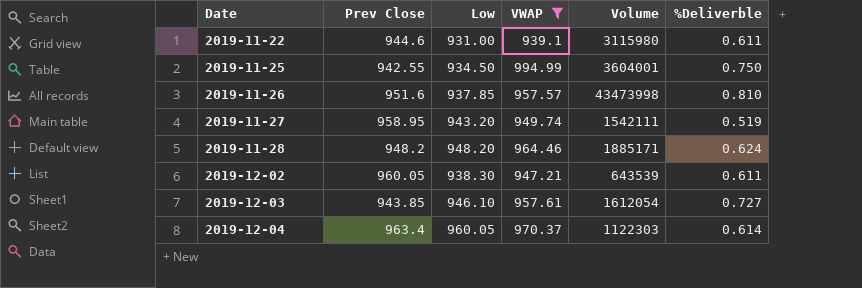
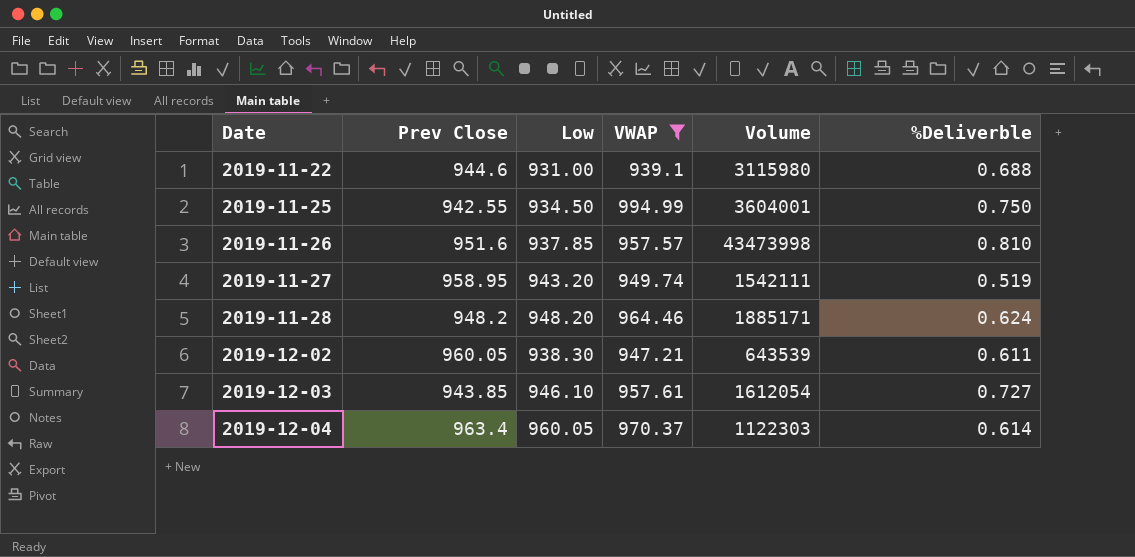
2019-11-22 | %Deliverble: 0.611 -> 0.688

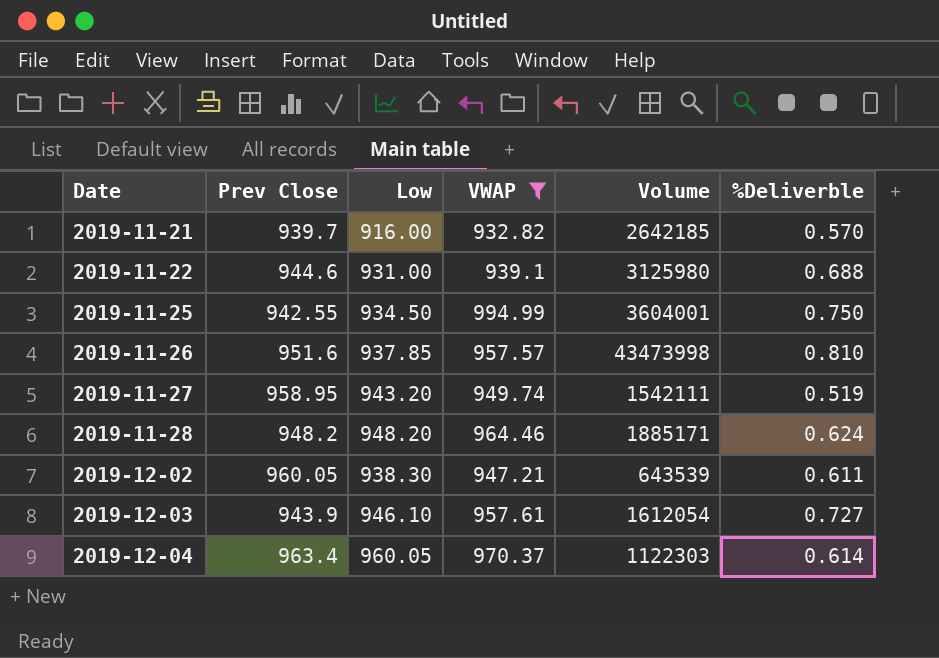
row 2019-11-21: none -> 939.7 | 916.00 | 932.82 | 2642185 | 0.570
2019-11-22 | Volume: 3115980 -> 3125980
2019-12-03 | Prev Close: 943.85 -> 943.9

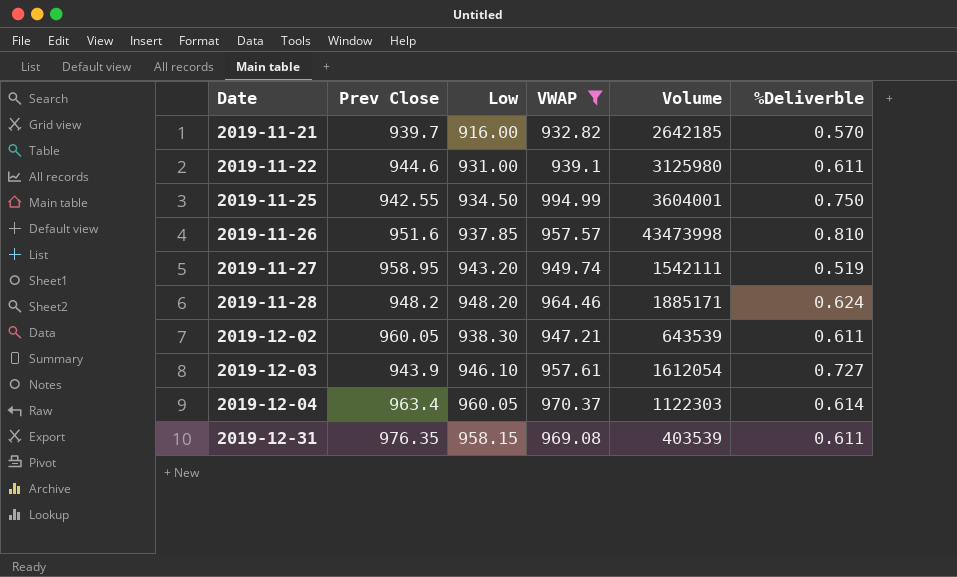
2019-11-22 | %Deliverble: 0.688 -> 0.611
row 2019-12-31: none -> 976.35 | 958.15 | 969.08 | 403539 | 0.611

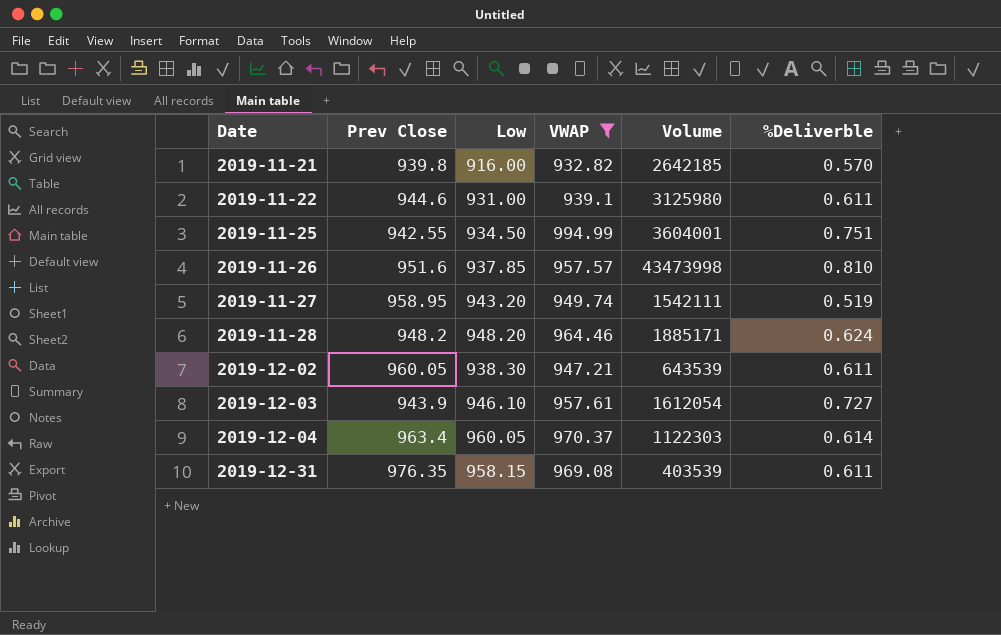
2019-11-21 | Prev Close: 939.7 -> 939.8
2019-11-25 | %Deliverble: 0.750 -> 0.751

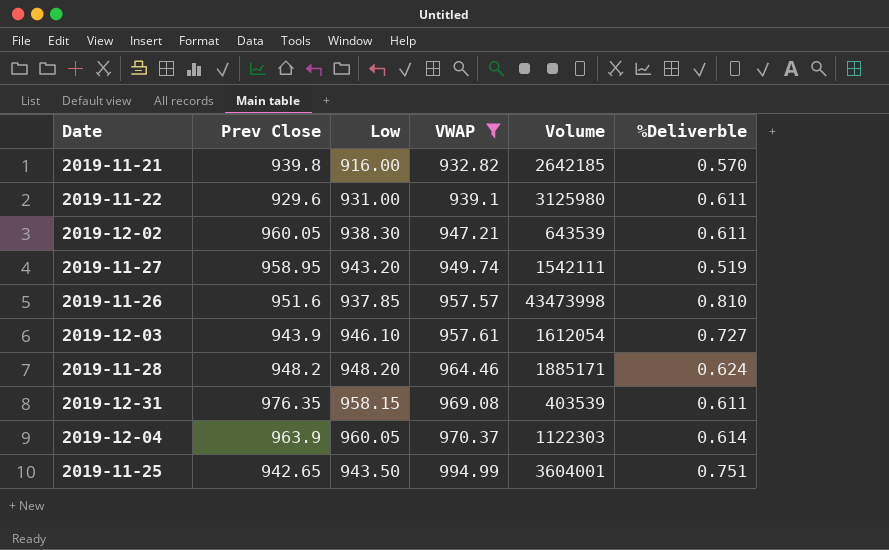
row order: Date ascending -> VWAP ascending
2019-11-22 | Prev Close: 944.6 -> 929.6
2019-12-04 | Prev Close: 963.4 -> 963.9
2019-11-25 | Prev Close: 942.55 -> 942.65
2019-11-25 | Low: 934.50 -> 943.50

